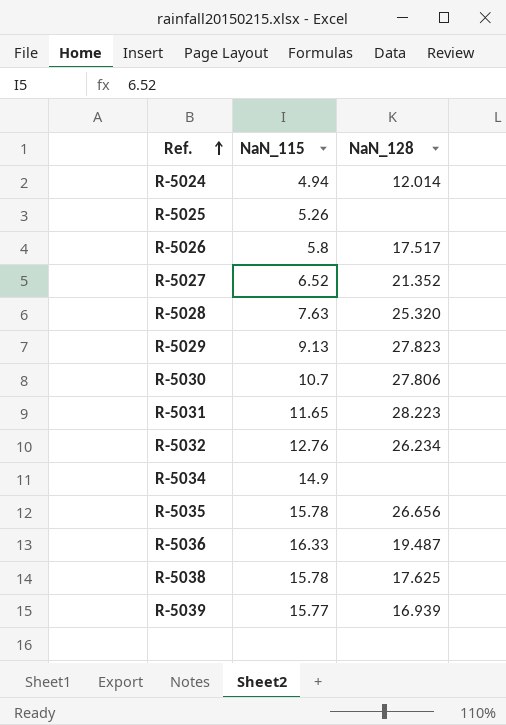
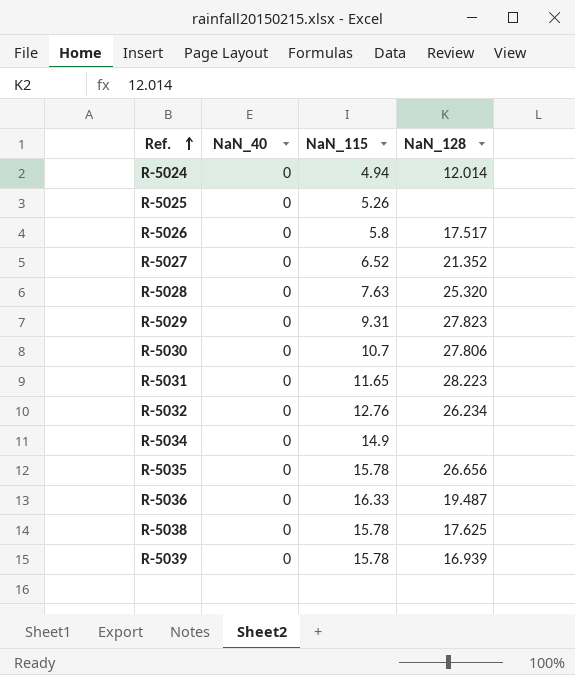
column NaN_40 | position: none -> 2
R-5029 | NaN_115: 9.13 -> 9.31
R-5039 | NaN_115: 15.77 -> 15.78

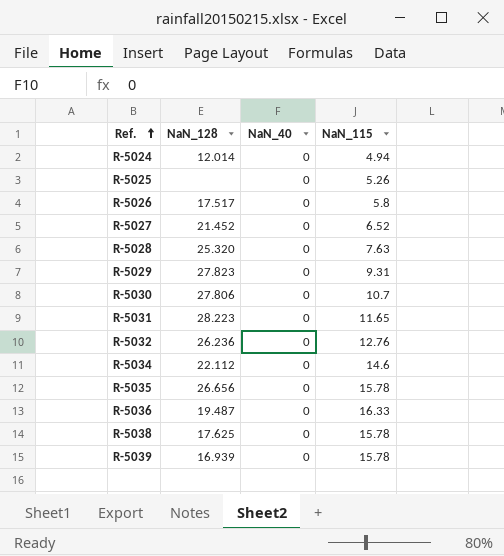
column NaN_128 | position: 4 -> 2
R-5027 | NaN_128: 21.352 -> 21.452
R-5032 | NaN_128: 26.234 -> 26.236
R-5034 | NaN_128: none -> 22.112
R-5034 | NaN_115: 14.9 -> 14.6

